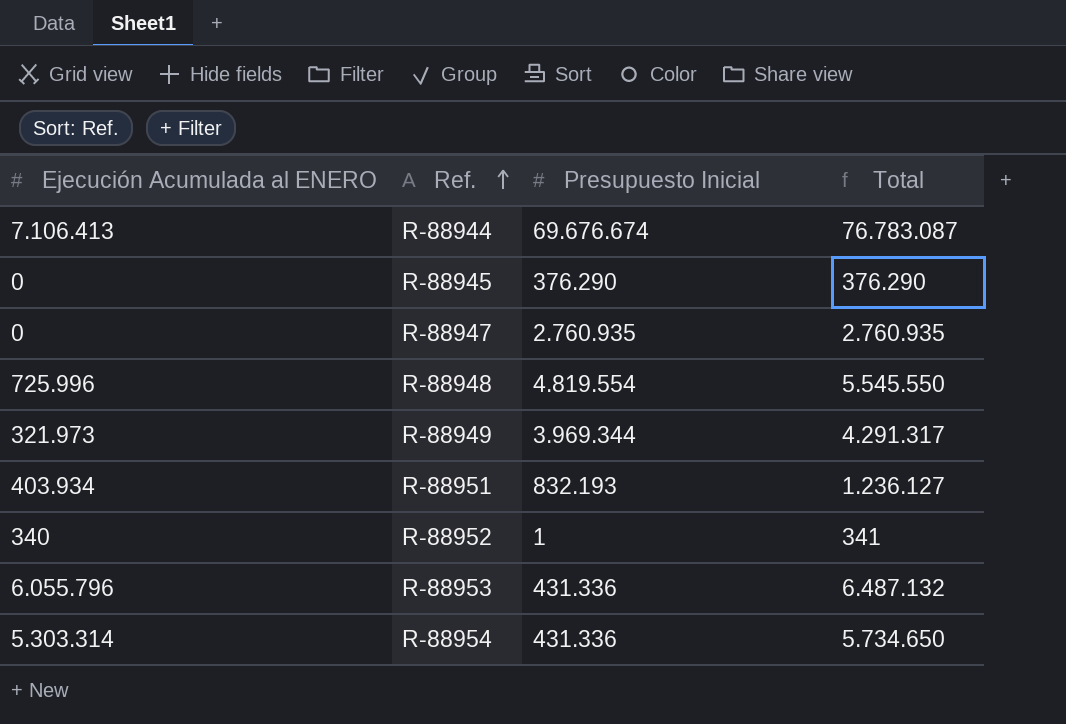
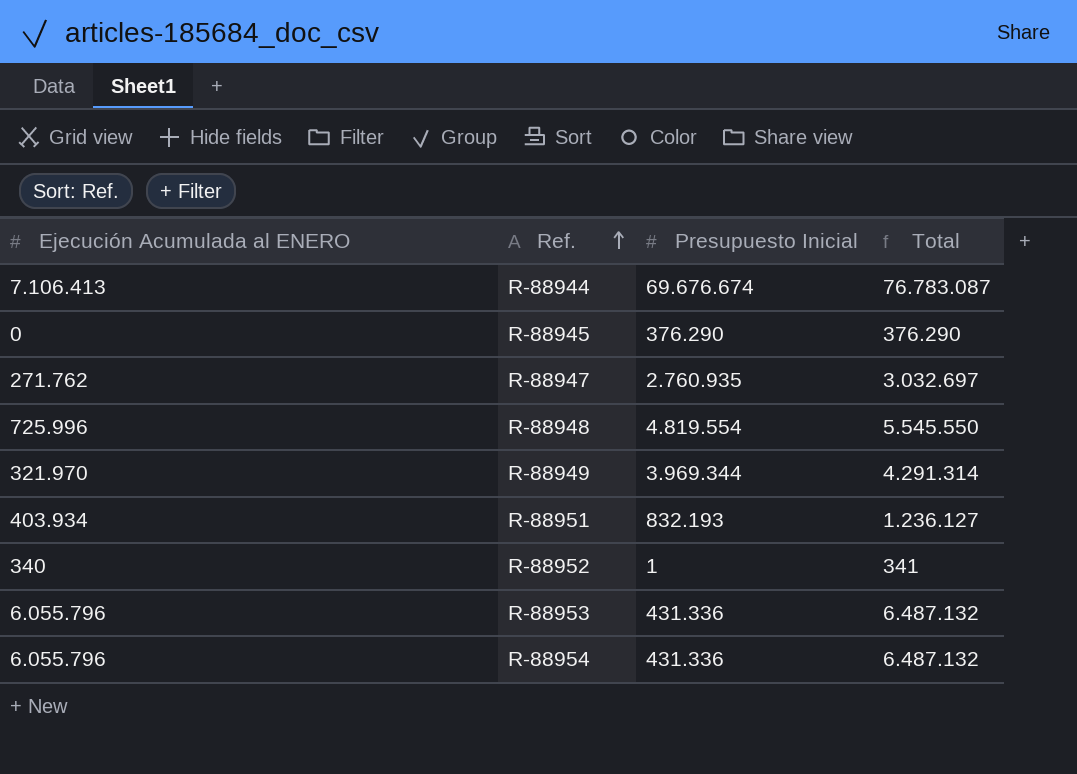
R-88947 | Ejecución Acumulada al ENERO: 0 -> 271.762
R-88947 | Total: 2.760.935 -> 3.032.697
R-88949 | Ejecución Acumulada al ENERO: 321.973 -> 321.970
R-88949 | Total: 4.291.317 -> 4.291.314
R-88954 | Ejecución Acumulada al ENERO: 5.303.314 -> 6.055.796
R-88954 | Total: 5.734.650 -> 6.487.132

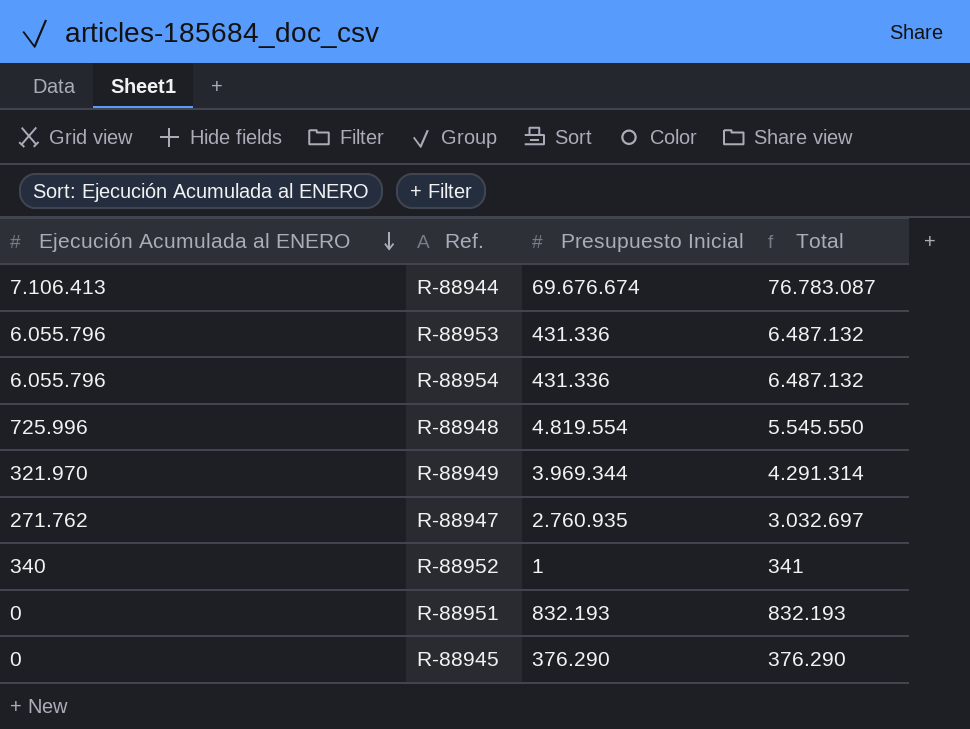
row order: Ref. ascending -> Ejecución Acumulada al ENERO descending
R-88951 | Ejecución Acumulada al ENERO: 403.934 -> 0
R-88951 | Total: 1.236.127 -> 832.193

